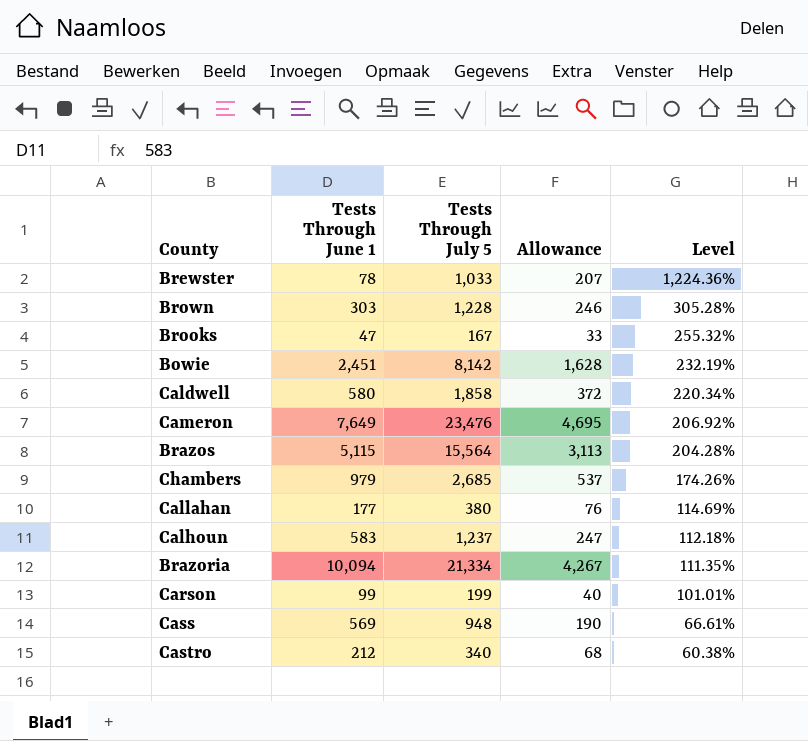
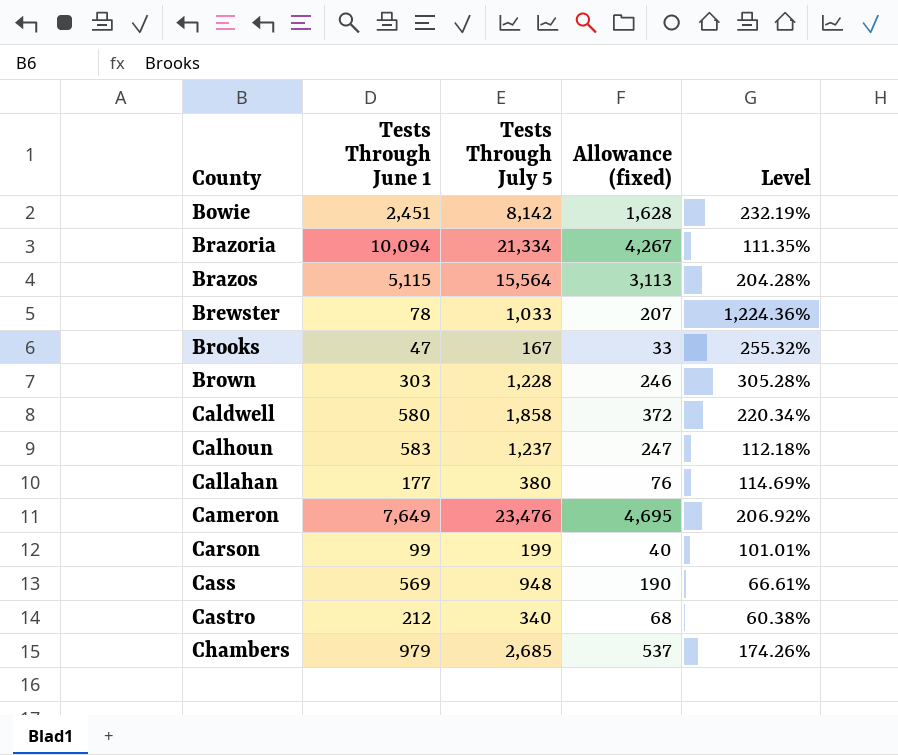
row order: Level descending -> County ascending
column name: Allowance -> Allowance (fixed)

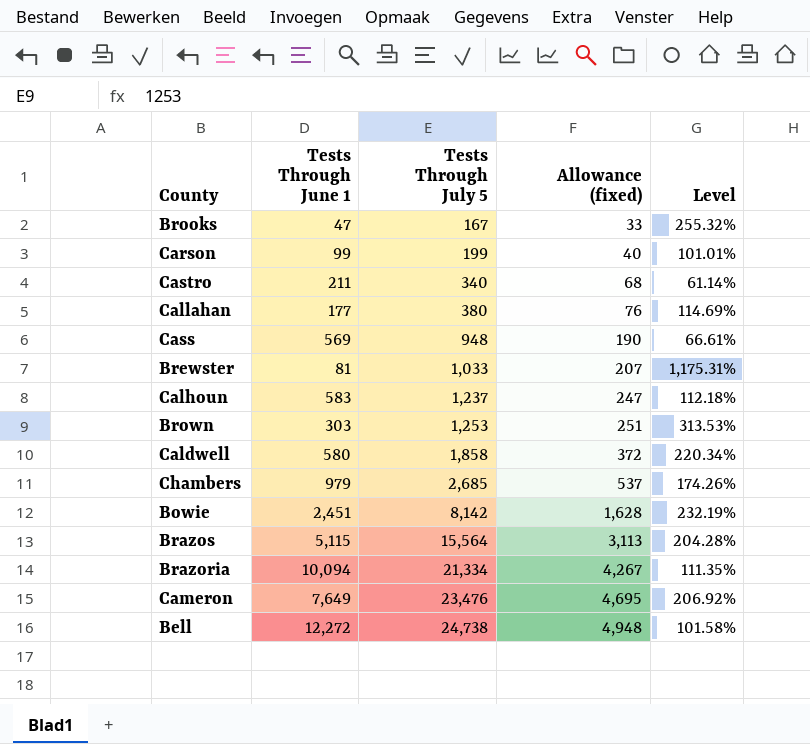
row order: County ascending -> Tests Through July 5 ascending
Castro | Tests Through June 1: 212 -> 211
Castro | Level: 60.38% -> 61.14%
Brewster | Tests Through June 1: 78 -> 81
Brewster | Level: 1,224.36% -> 1,175.31%
Brown | Tests Through July 5: 1,228 -> 1,253
Brown | Allowance (fixed): 246 -> 251
Brown | Level: 305.28% -> 313.53%
row Bell: none -> 12,272 | 24,738 | 4,948 | 101.58%

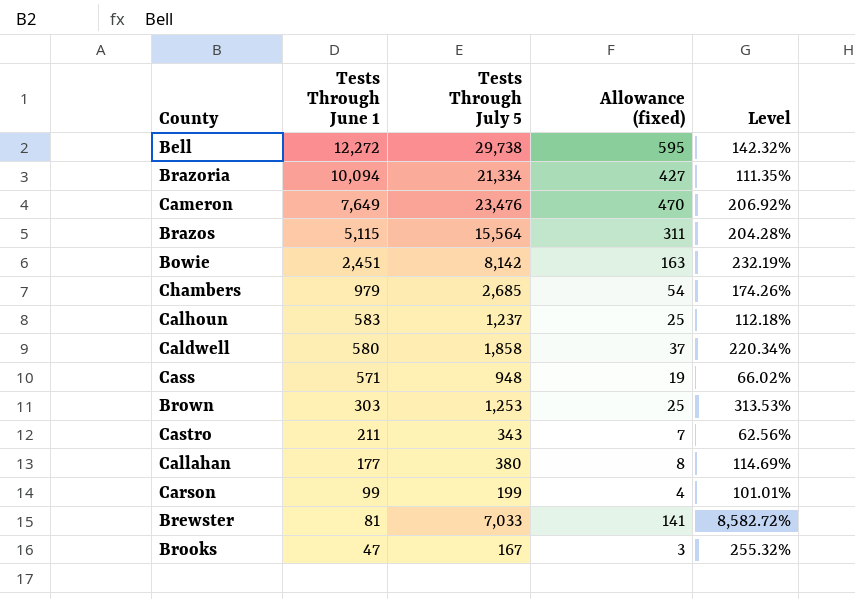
row order: Tests Through July 5 ascending -> Tests Through June 1 descending
column Allowance (fixed) | formula: [Tests Through July 5] * 0.2 -> [Tests Through July 5] * 0.02
Bell | Tests Through July 5: 24,738 -> 29,738
Bell | Level: 101.58% -> 142.32%
Cass | Tests Through June 1: 569 -> 571
Cass | Level: 66.61% -> 66.02%
Castro | Tests Through July 5: 340 -> 343
Castro | Level: 61.14% -> 62.56%
Brewster | Tests Through July 5: 1,033 -> 7,033
Brewster | Level: 1,175.31% -> 8,582.72%

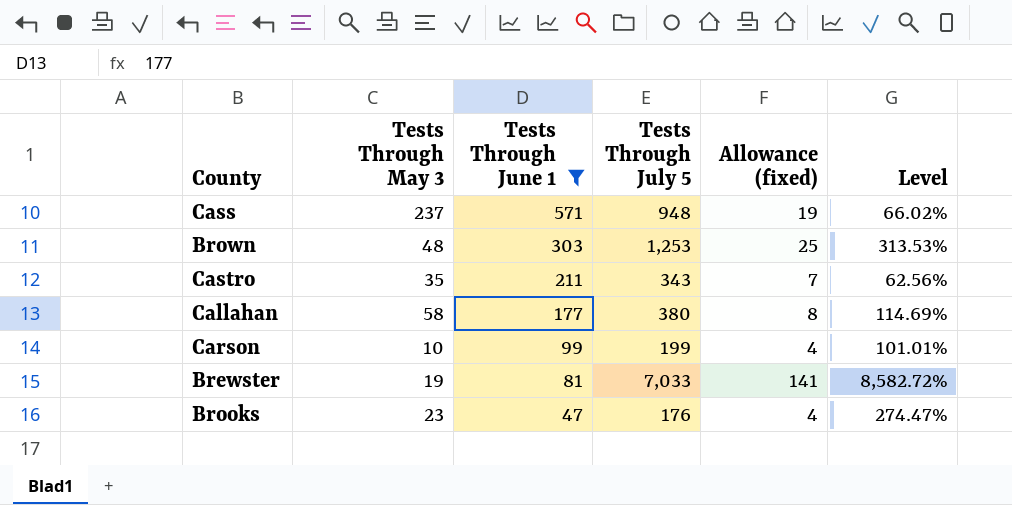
filter: none -> Tests Through June 1 <= 571
column Tests Through May 3 | position: none -> 2
Brooks | Tests Through July 5: 167 -> 176
Brooks | Allowance (fixed): 3 -> 4
Brooks | Level: 255.32% -> 274.47%

